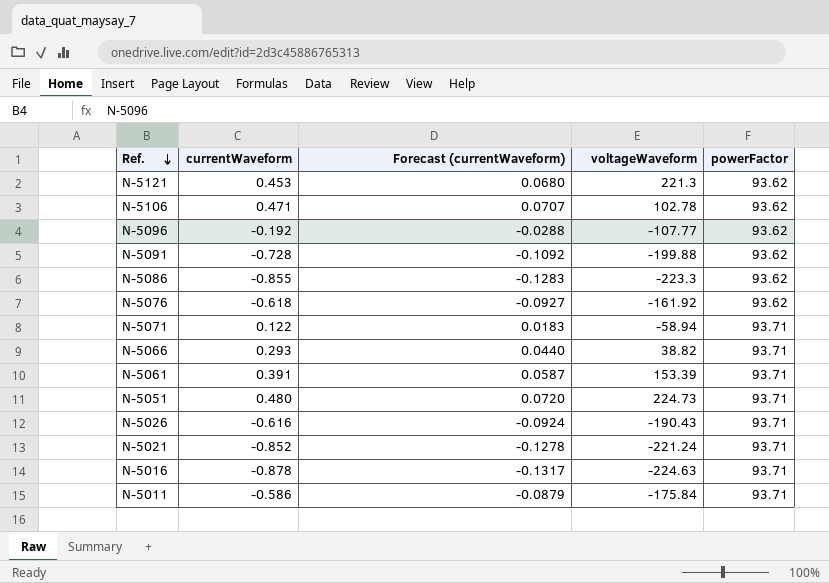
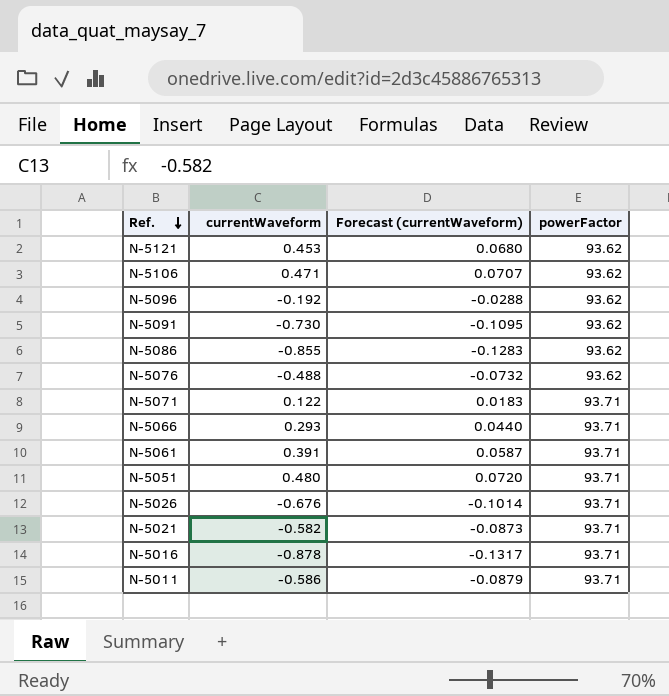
column voltageWaveform | position: 4 -> none
N-5091 | currentWaveform: -0.728 -> -0.730
N-5091 | Forecast (currentWaveform): -0.1092 -> -0.1095
N-5076 | currentWaveform: -0.618 -> -0.488
N-5076 | Forecast (currentWaveform): -0.0927 -> -0.0732
N-5026 | currentWaveform: -0.616 -> -0.676
N-5026 | Forecast (currentWaveform): -0.0924 -> -0.1014
N-5021 | currentWaveform: -0.852 -> -0.582
N-5021 | Forecast (currentWaveform): -0.1278 -> -0.0873

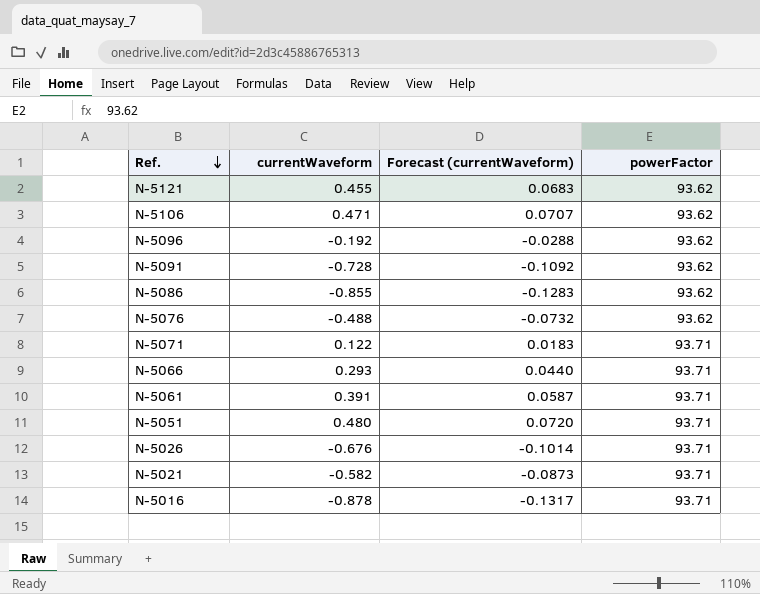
row N-5011: -0.586 | -0.0879 | 93.71 -> none
N-5121 | currentWaveform: 0.453 -> 0.455
N-5121 | Forecast (currentWaveform): 0.0680 -> 0.0683
N-5091 | currentWaveform: -0.730 -> -0.728
N-5091 | Forecast (currentWaveform): -0.1095 -> -0.1092

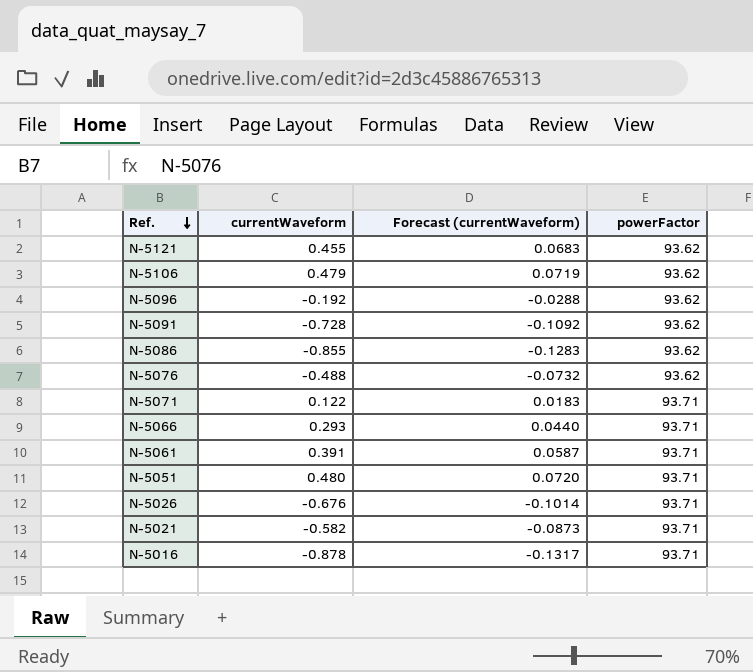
N-5106 | currentWaveform: 0.471 -> 0.479
N-5106 | Forecast (currentWaveform): 0.0707 -> 0.0719

